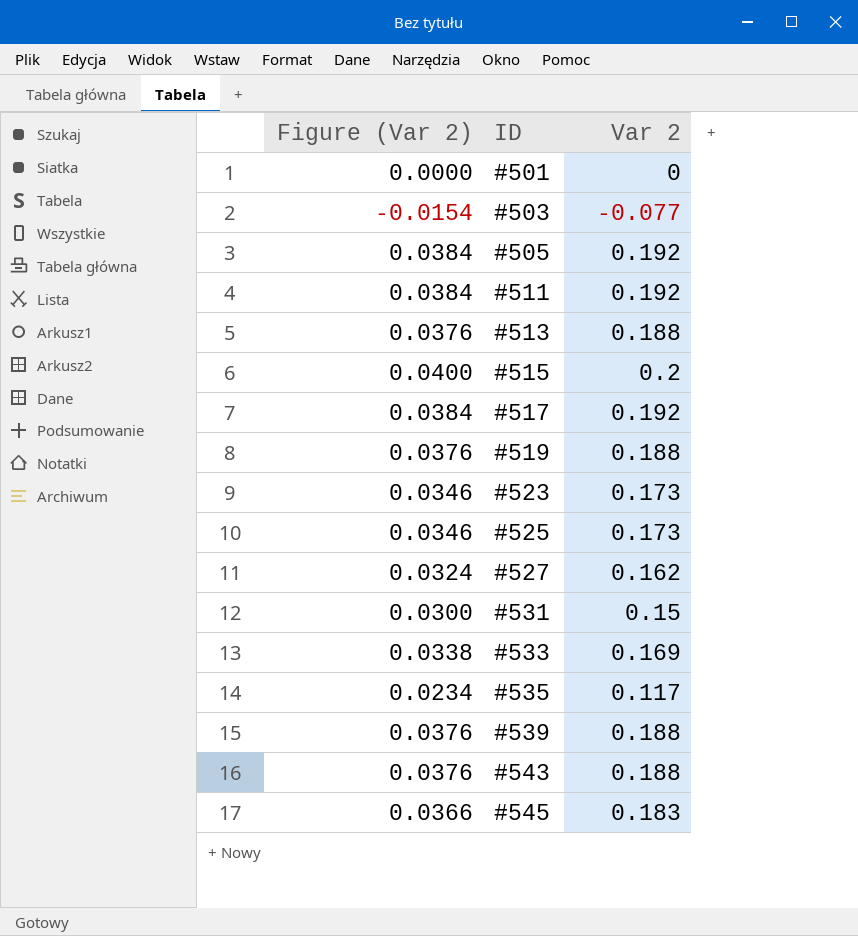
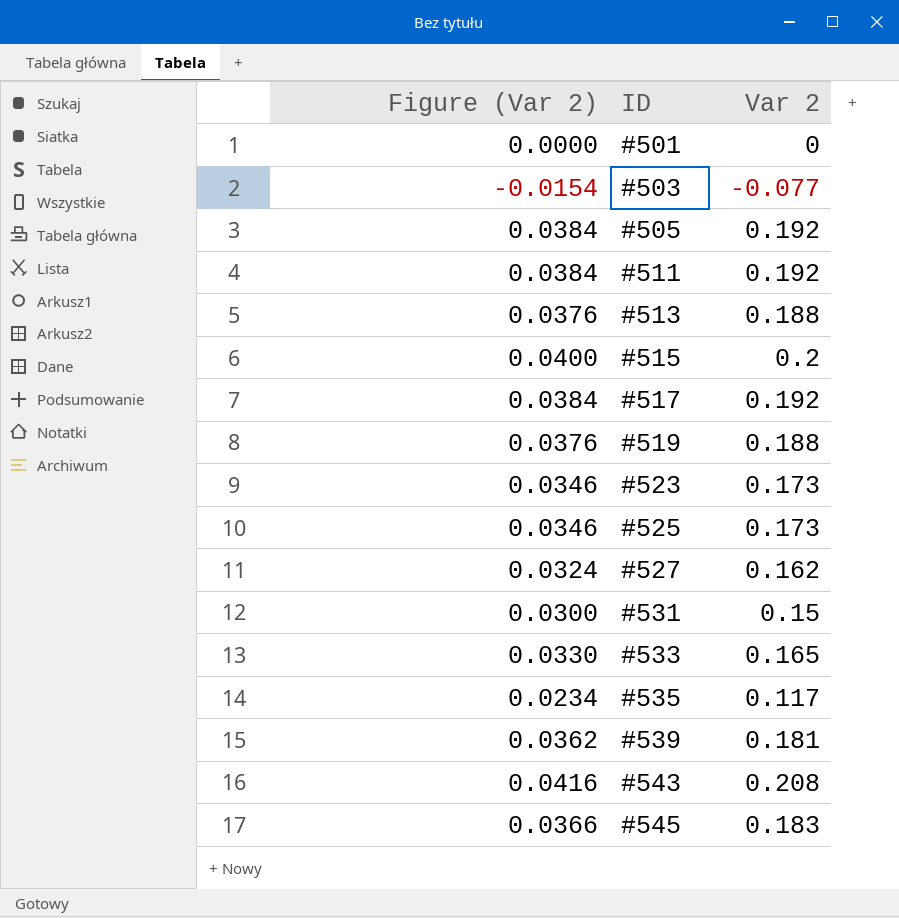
#533 | Figure (Var 2): 0.0338 -> 0.0330
#533 | Var 2: 0.169 -> 0.165
#539 | Figure (Var 2): 0.0376 -> 0.0362
#539 | Var 2: 0.188 -> 0.181
#543 | Figure (Var 2): 0.0376 -> 0.0416
#543 | Var 2: 0.188 -> 0.208

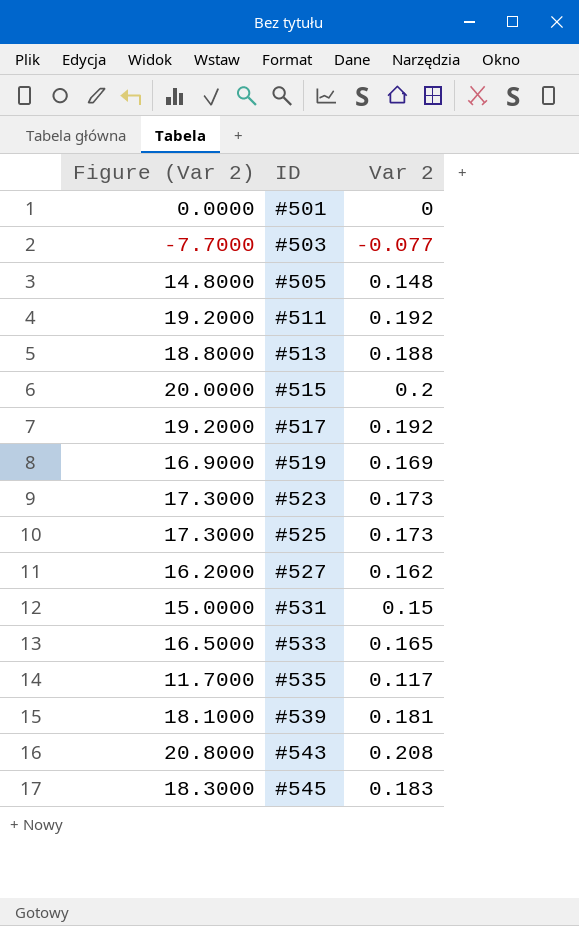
column Figure (Var 2) | formula: [Var 2] * 0.2 -> [Var 2] * 100
#505 | Var 2: 0.192 -> 0.148
#519 | Var 2: 0.188 -> 0.169

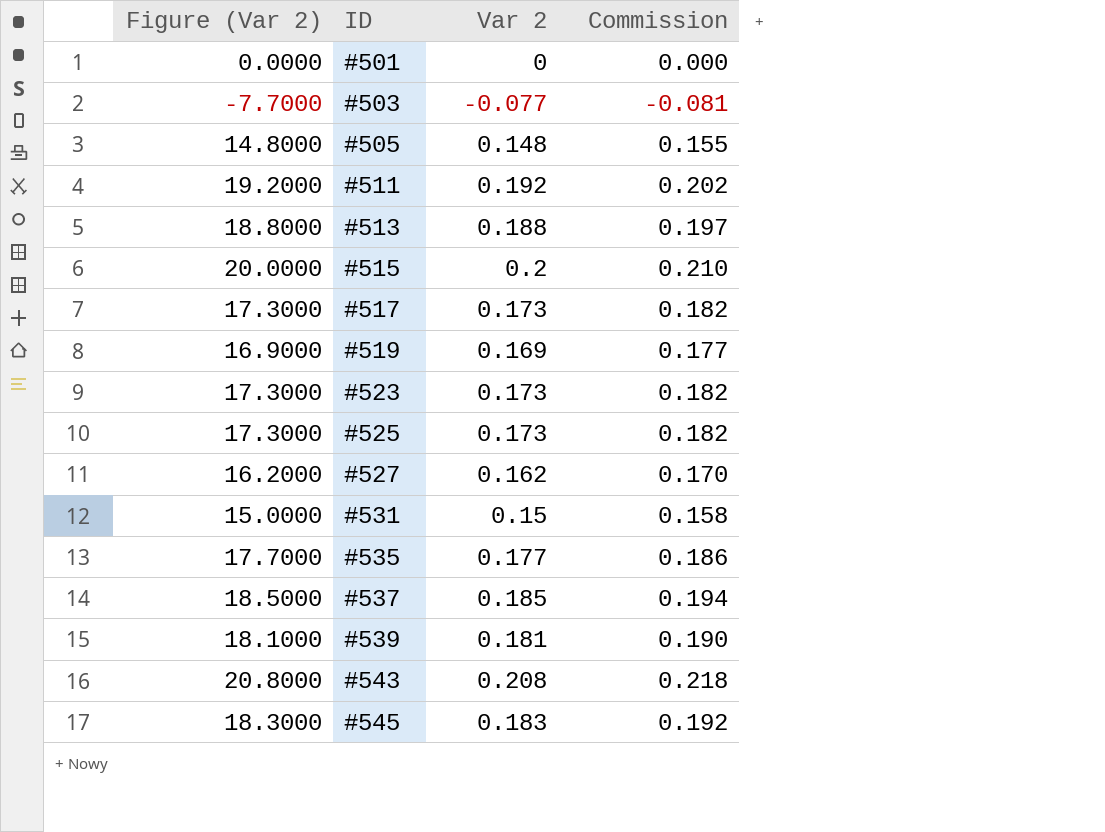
column Commission | formula: none -> [Var 2] * 1.05
row #533: 16.5000 | 0.165 -> none
#517 | Figure (Var 2): 19.2000 -> 17.3000
#517 | Var 2: 0.192 -> 0.173
#535 | Figure (Var 2): 11.7000 -> 17.7000
#535 | Var 2: 0.117 -> 0.177
row #537: none -> 18.5000 | 0.185 | 0.194

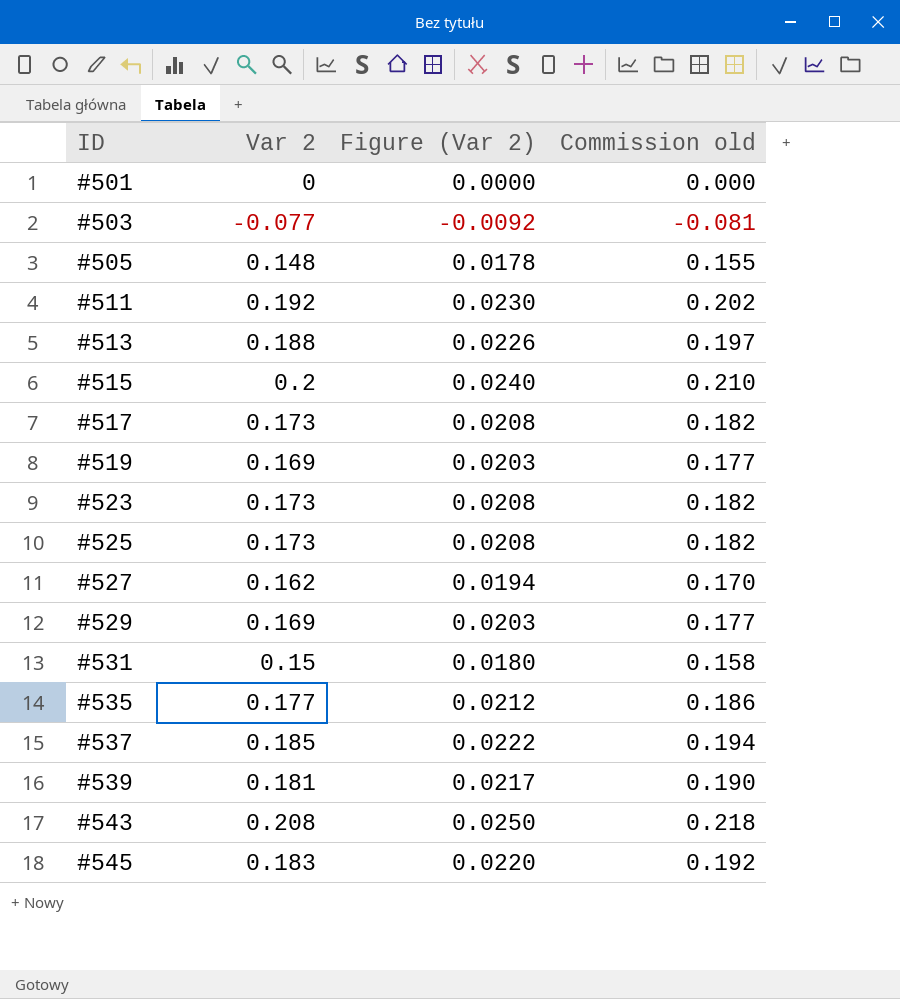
column Figure (Var 2) | formula: [Var 2] * 100 -> [Var 2] * 0.12
column Figure (Var 2) | position: 1 -> 3
column name: Commission -> Commission old
row #529: none -> 0.169 | 0.0203 | 0.177

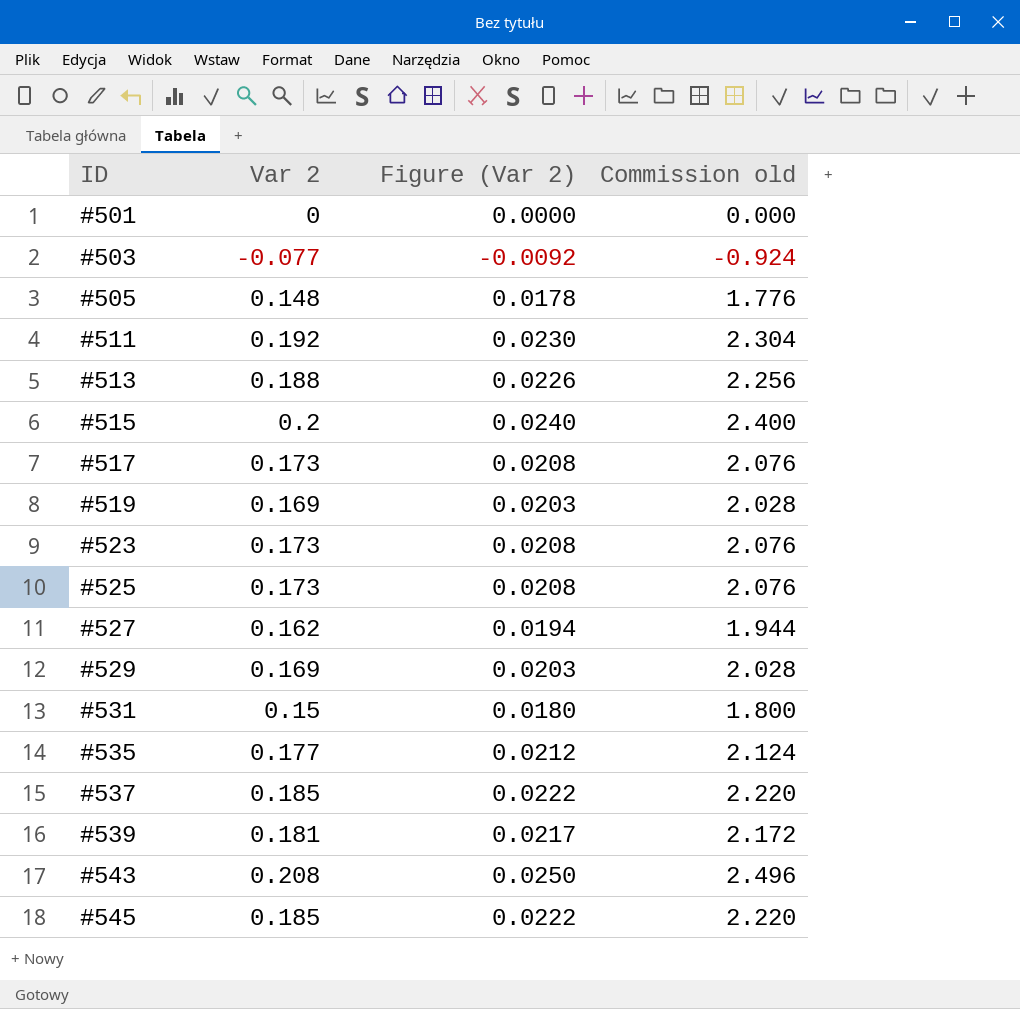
column Commission old | formula: [Var 2] * 1.05 -> [Var 2] * 12
#545 | Var 2: 0.183 -> 0.185
#545 | Figure (Var 2): 0.0220 -> 0.0222

